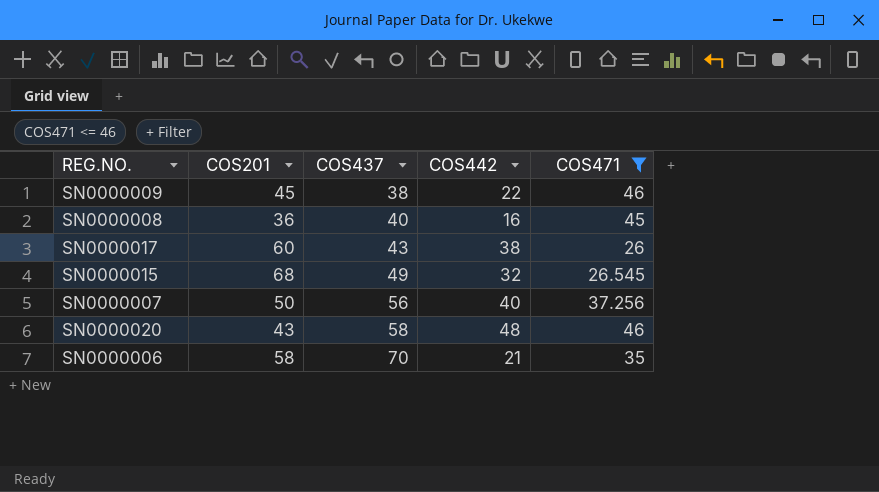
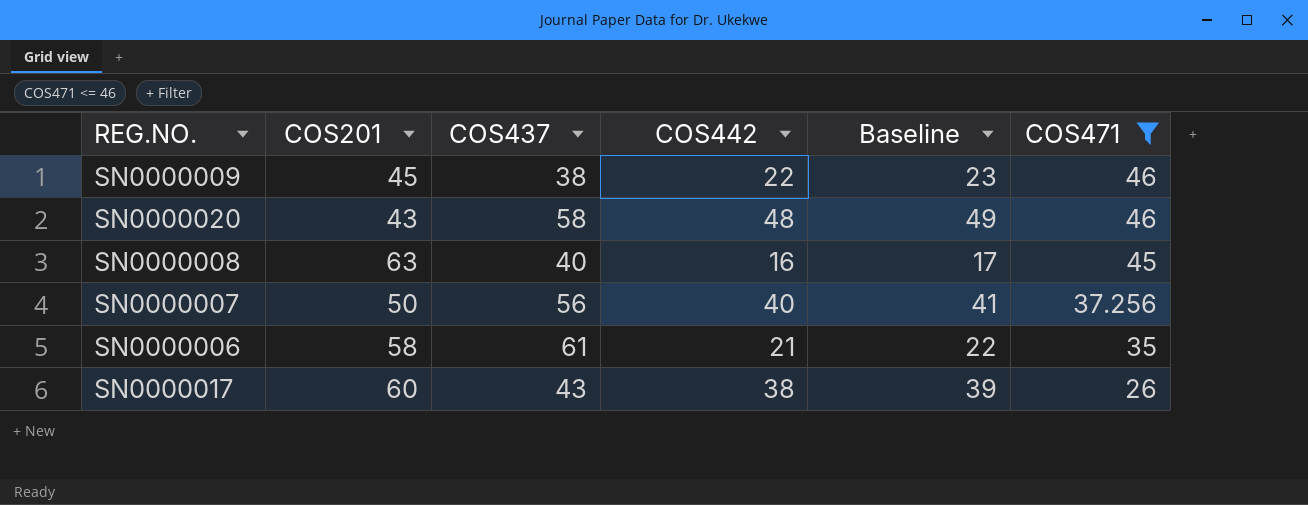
row order: COS437 ascending -> COS471 descending
column Baseline | formula: none -> [COS442] + 1
row SN0000015: 68 | 49 | 32 | 26.545 -> none
SN0000008 | COS201: 36 -> 63
SN0000006 | COS437: 70 -> 61

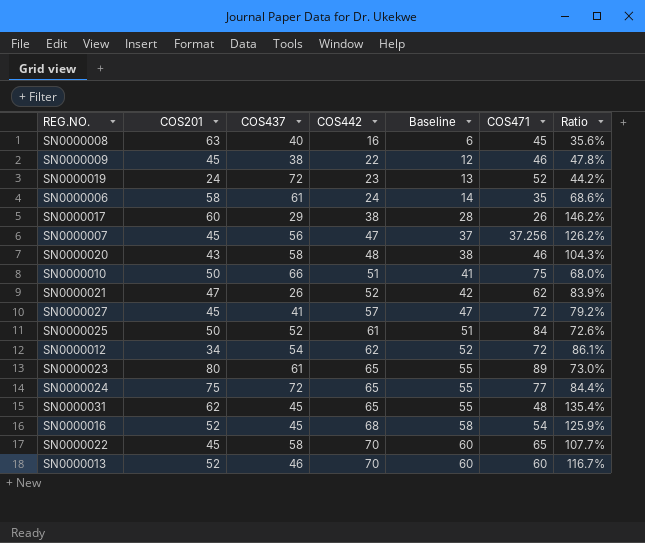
filter: COS471 <= 46 -> none
row order: COS471 descending -> COS442 ascending
column Baseline | formula: [COS442] + 1 -> [COS442] - 10
column Ratio | formula: none -> [COS442] / [COS471]
SN0000006 | COS442: 21 -> 24
SN0000017 | COS437: 43 -> 29
SN0000007 | COS201: 50 -> 45
SN0000007 | COS442: 40 -> 47

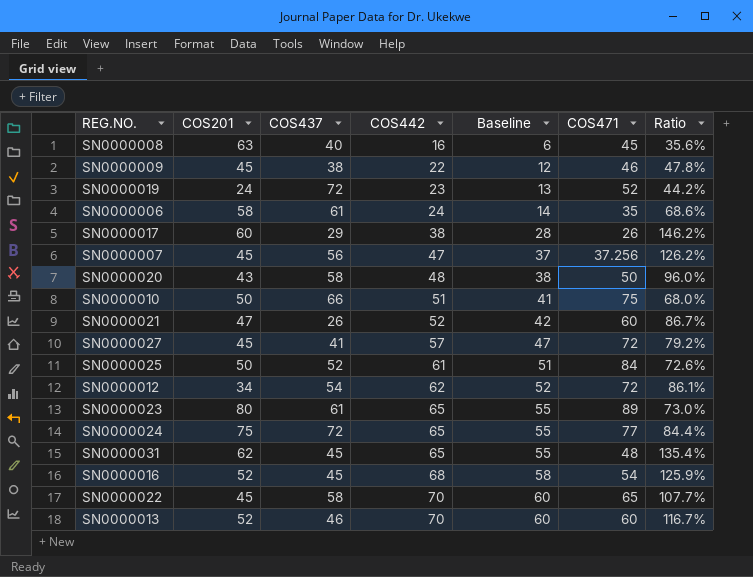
SN0000020 | COS471: 46 -> 50
SN0000020 | Ratio: 104.3% -> 96.0%
SN0000021 | COS471: 62 -> 60
SN0000021 | Ratio: 83.9% -> 86.7%

